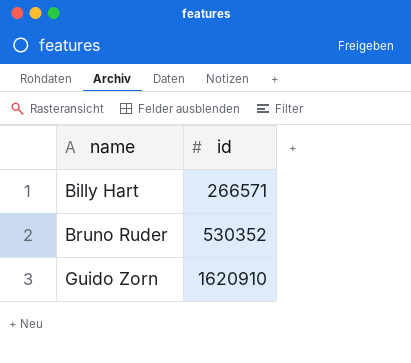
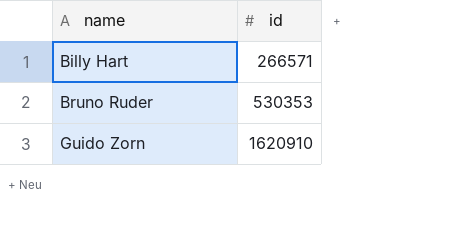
Bruno Ruder | id: 530352 -> 530353

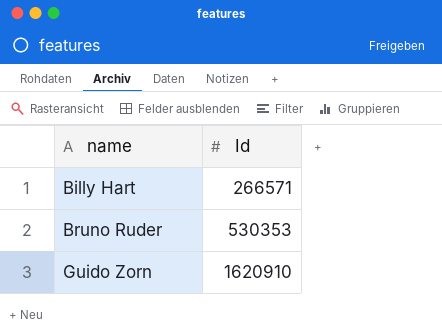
column name: id -> Id

